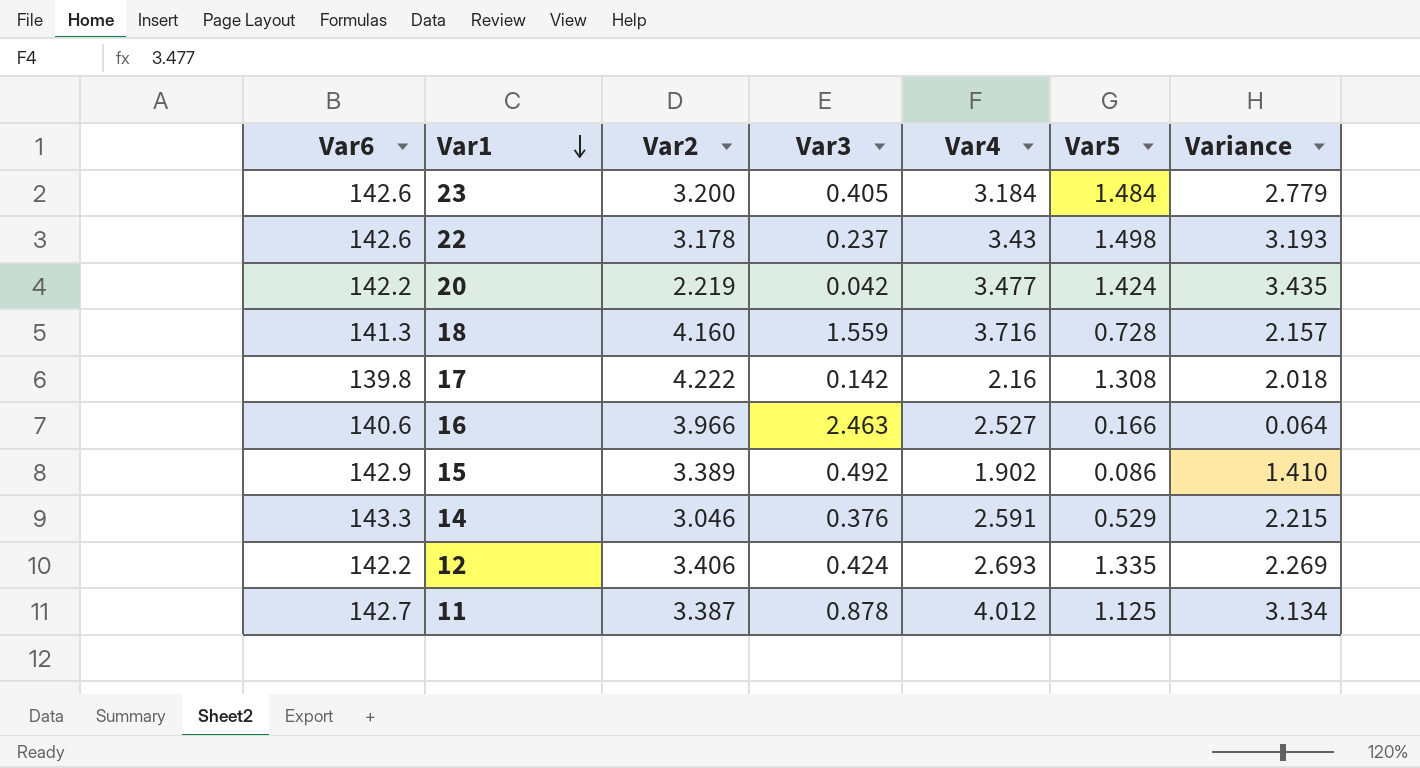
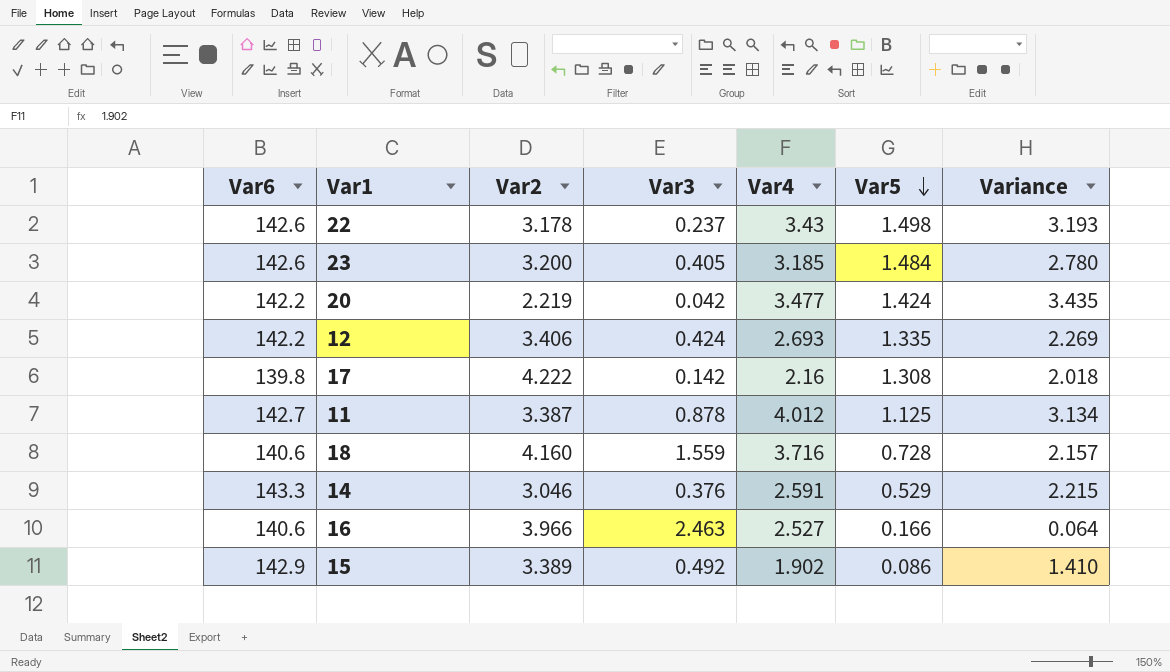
row order: Var1 descending -> Var5 descending
23 | Var4: 3.184 -> 3.185
23 | Variance: 2.779 -> 2.780
18 | Var6: 141.3 -> 140.6

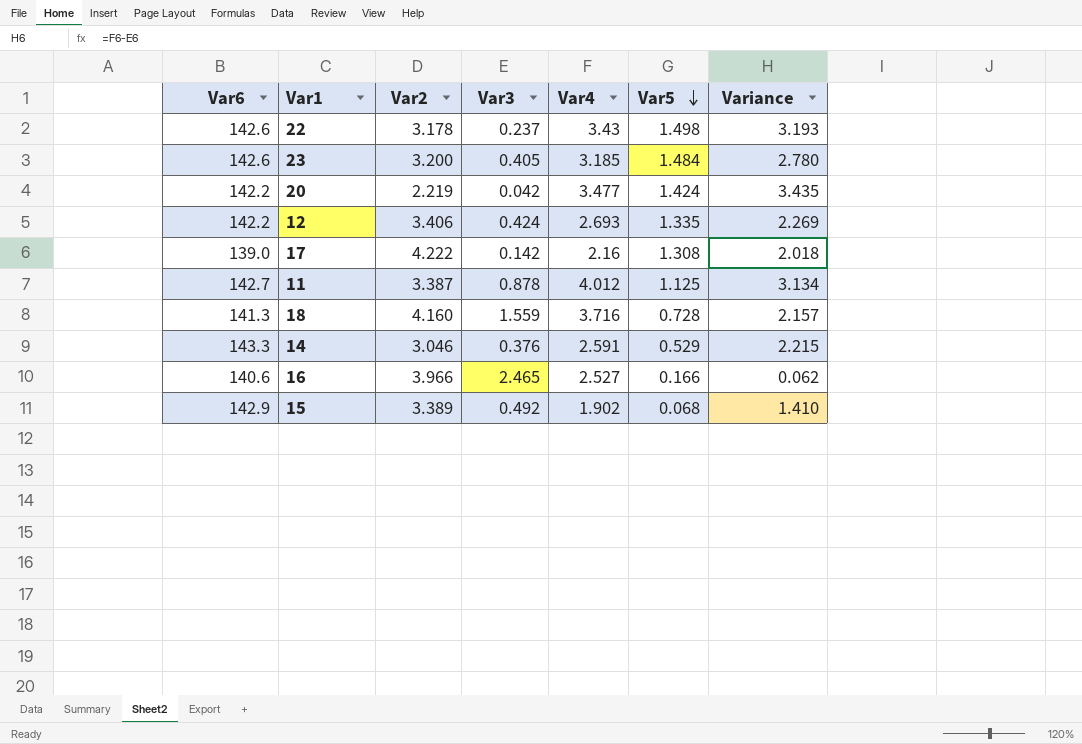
17 | Var6: 139.8 -> 139.0
18 | Var6: 140.6 -> 141.3
16 | Var3: 2.463 -> 2.465
16 | Variance: 0.064 -> 0.062
15 | Var5: 0.086 -> 0.068

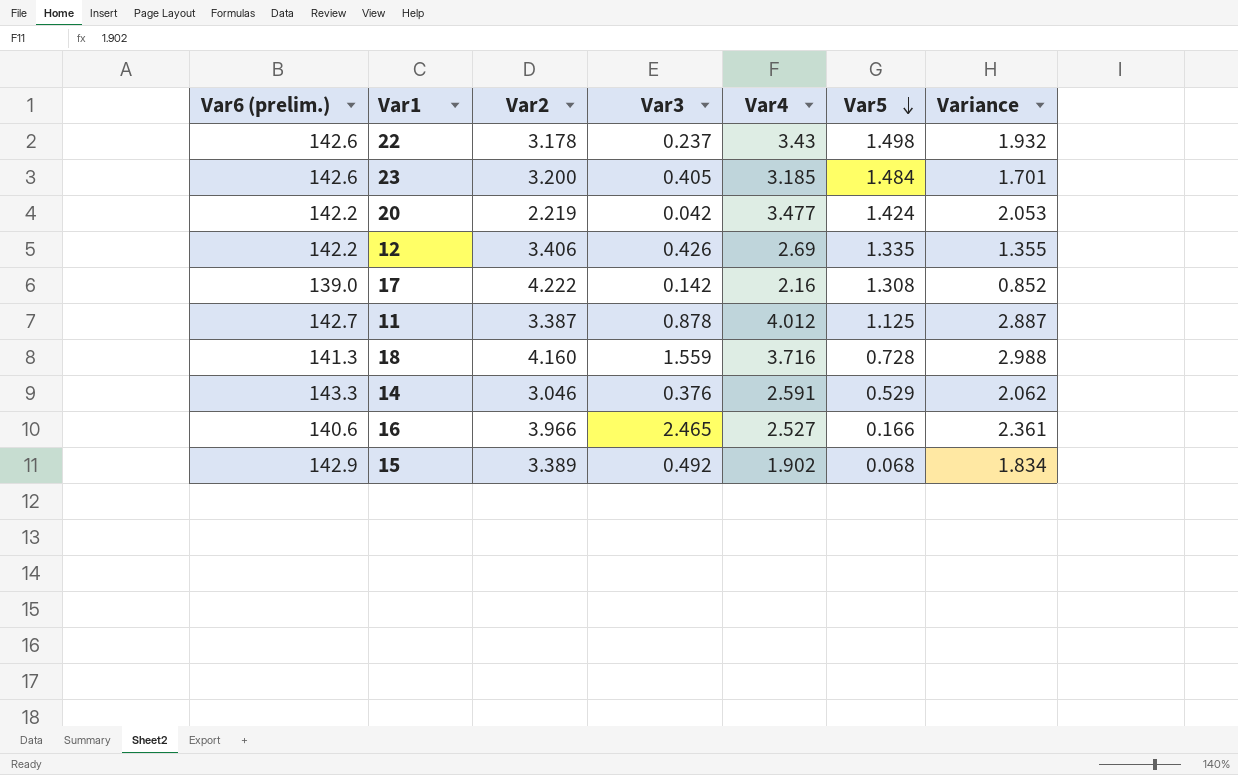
column name: Var6 -> Var6 (prelim.)
column Variance | formula: [Var4] - [Var3] -> [Var4] - [Var5]
12 | Var3: 0.424 -> 0.426
12 | Var4: 2.693 -> 2.69

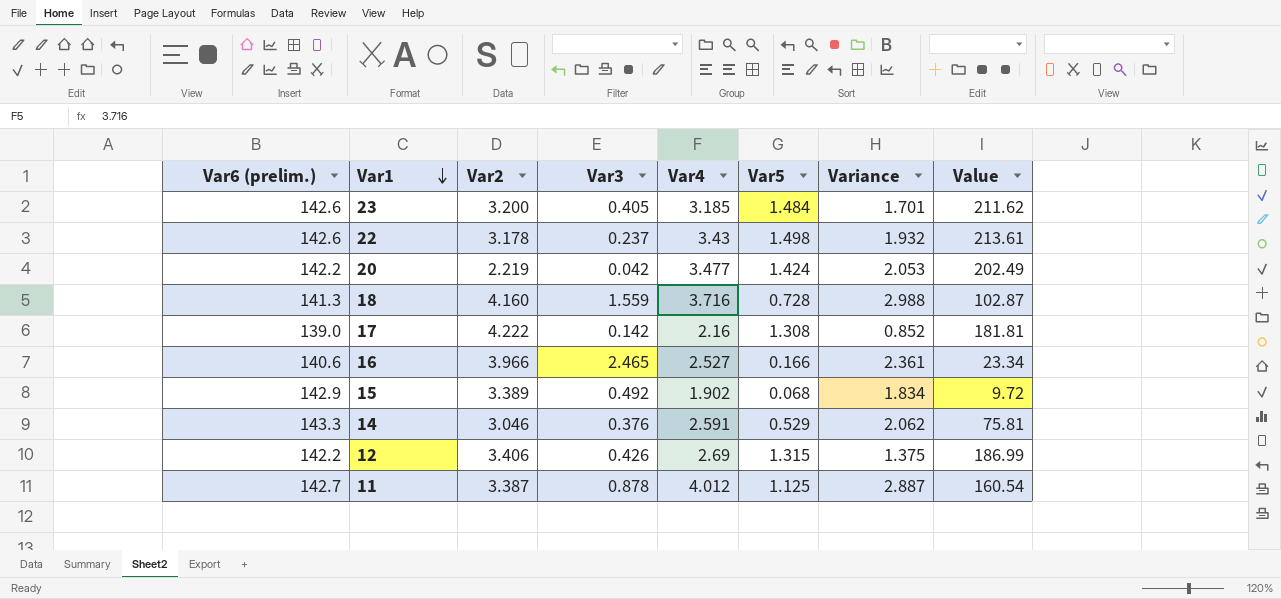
row order: Var5 descending -> Var1 descending
column Value | formula: none -> [Var6 (prelim.)] * [Var5]
12 | Var5: 1.335 -> 1.315
12 | Variance: 1.355 -> 1.375

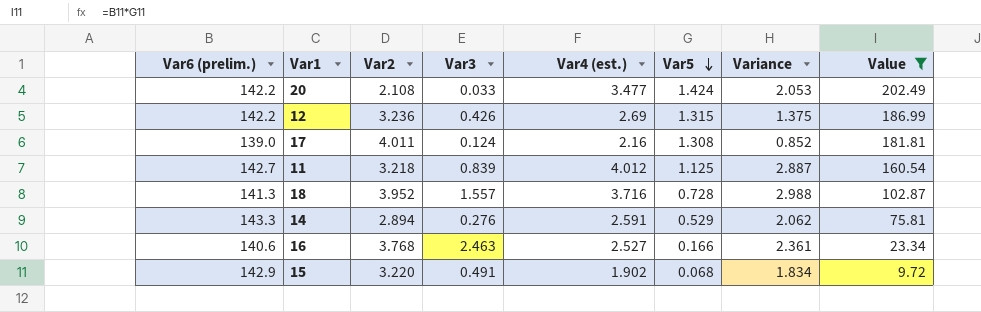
filter: none -> Value <= 202.49
row order: Var1 descending -> Var5 descending
column name: Var4 -> Var4 (est.)
20 | Var2: 2.219 -> 2.108
20 | Var3: 0.042 -> 0.033
12 | Var2: 3.406 -> 3.236
17 | Var2: 4.222 -> 4.011
17 | Var3: 0.142 -> 0.124
11 | Var2: 3.387 -> 3.218
11 | Var3: 0.878 -> 0.839
18 | Var2: 4.160 -> 3.952
18 | Var3: 1.559 -> 1.557
14 | Var2: 3.046 -> 2.894
14 | Var3: 0.376 -> 0.276
16 | Var2: 3.966 -> 3.768
16 | Var3: 2.465 -> 2.463
15 | Var2: 3.389 -> 3.220
15 | Var3: 0.492 -> 0.491

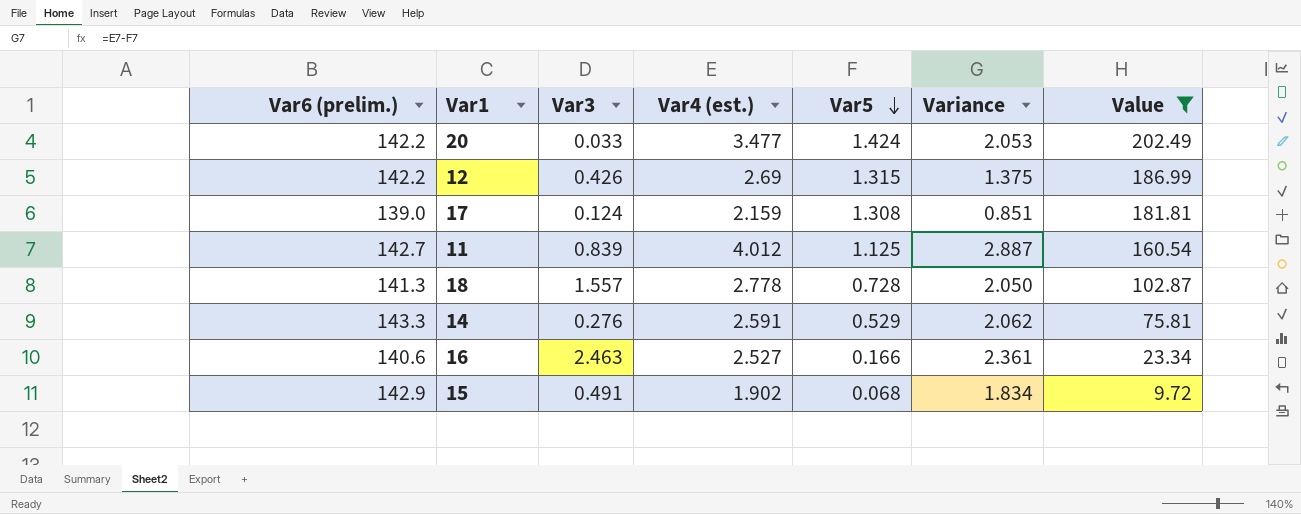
column Var2 | position: 3 -> none
17 | Var4 (est.): 2.16 -> 2.159
17 | Variance: 0.852 -> 0.851
18 | Var4 (est.): 3.716 -> 2.778
18 | Variance: 2.988 -> 2.050

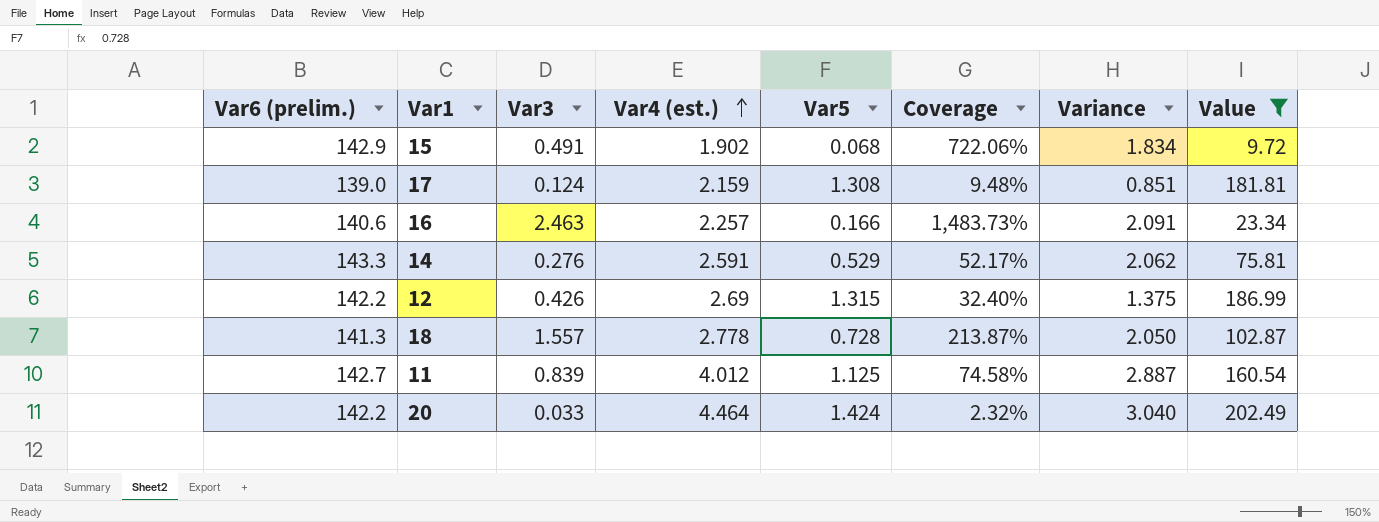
row order: Var5 descending -> Var4 (est.) ascending
column Coverage | formula: none -> [Var3] / [Var5]
16 | Var4 (est.): 2.527 -> 2.257
16 | Variance: 2.361 -> 2.091
20 | Var4 (est.): 3.477 -> 4.464
20 | Variance: 2.053 -> 3.040

